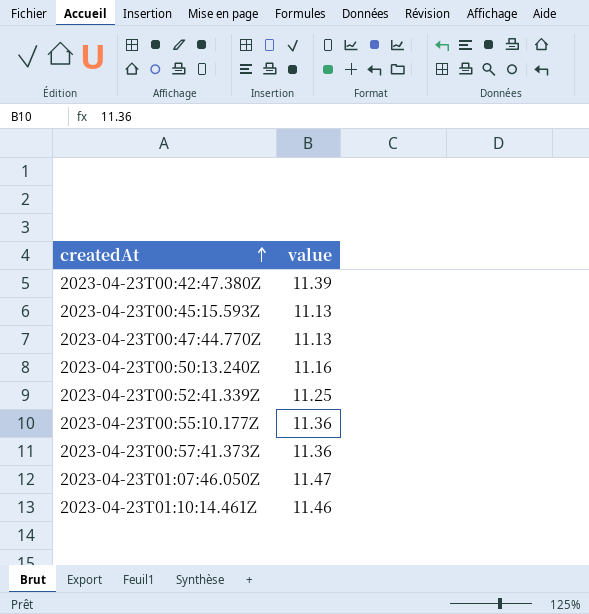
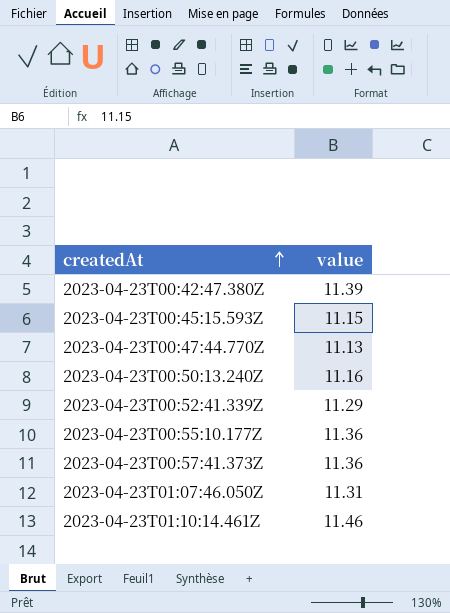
2023-04-23T00:45:15.593Z | value: 11.13 -> 11.15
2023-04-23T00:52:41.339Z | value: 11.25 -> 11.29
2023-04-23T01:07:46.050Z | value: 11.47 -> 11.31

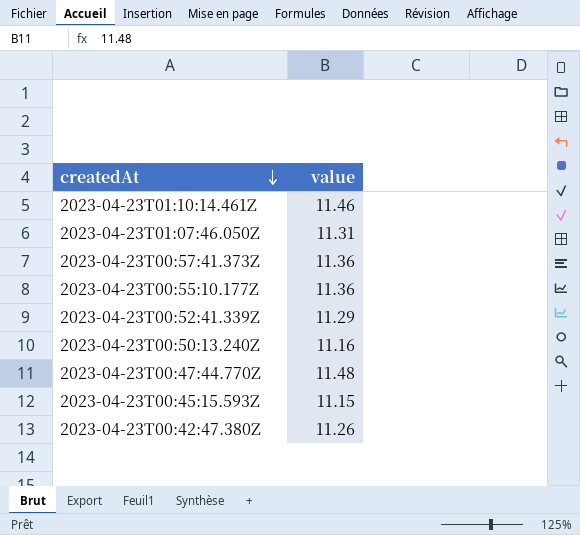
row order: createdAt ascending -> createdAt descending
2023-04-23T00:47:44.770Z | value: 11.13 -> 11.48
2023-04-23T00:42:47.380Z | value: 11.39 -> 11.26

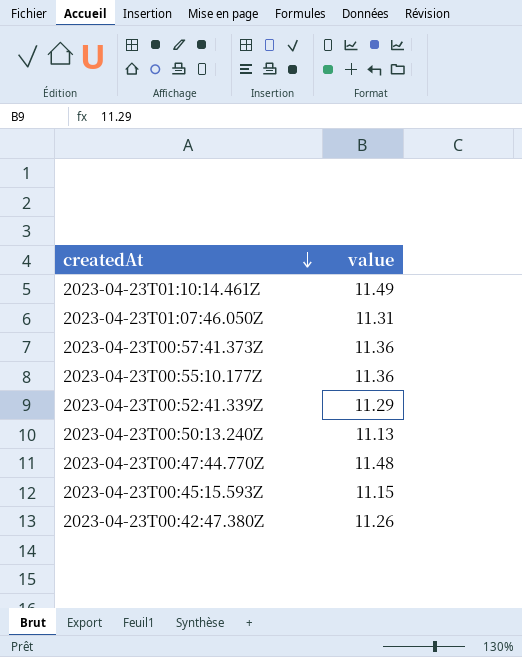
2023-04-23T01:10:14.461Z | value: 11.46 -> 11.49
2023-04-23T00:50:13.240Z | value: 11.16 -> 11.13

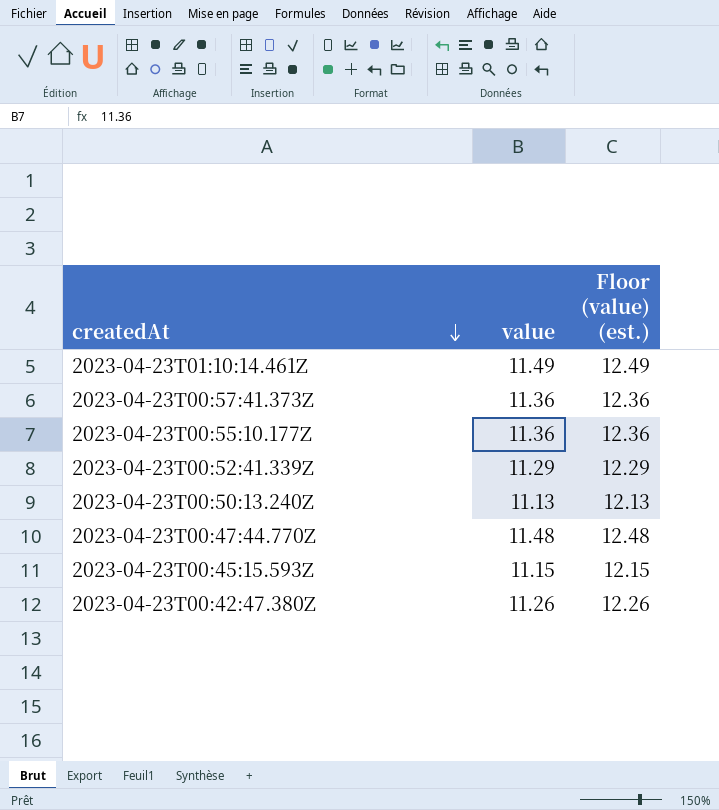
column Floor (value) (est.) | formula: none -> [value] + 1
row 2023-04-23T01:07:46.050Z: 11.31 -> none

